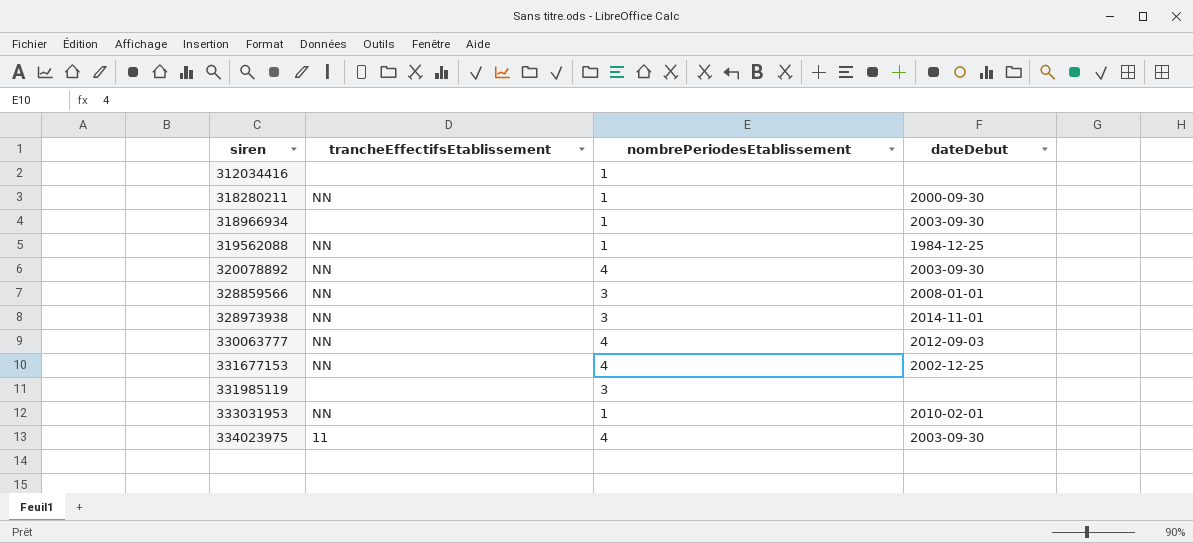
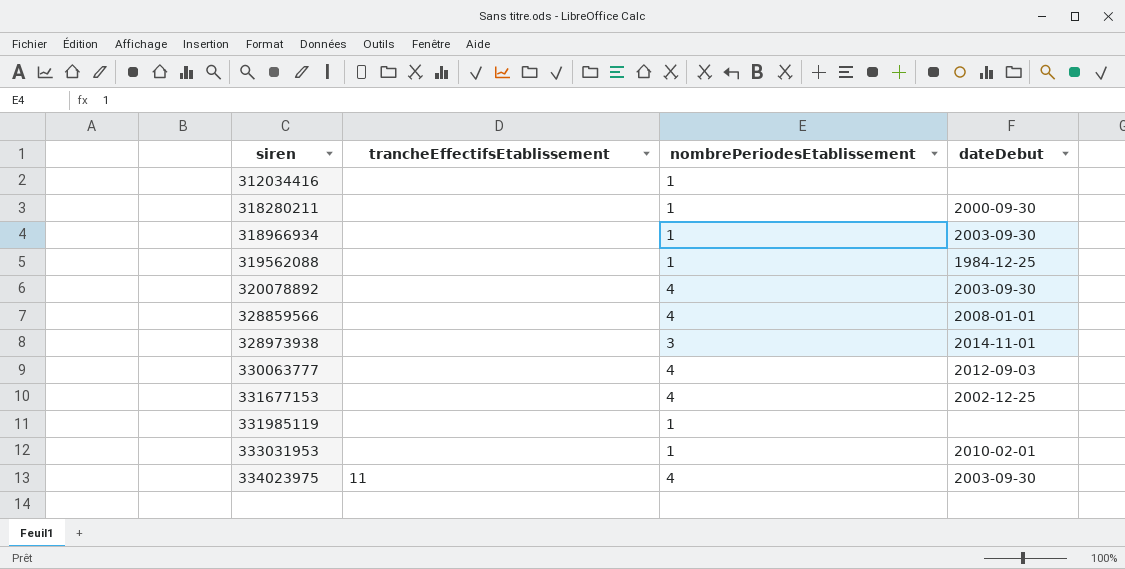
318280211 | trancheEffectifsEtablissement: NN -> none
319562088 | trancheEffectifsEtablissement: NN -> none
320078892 | trancheEffectifsEtablissement: NN -> none
328859566 | trancheEffectifsEtablissement: NN -> none
328859566 | nombrePeriodesEtablissement: 3 -> 4
328973938 | trancheEffectifsEtablissement: NN -> none
330063777 | trancheEffectifsEtablissement: NN -> none
331677153 | trancheEffectifsEtablissement: NN -> none
331985119 | nombrePeriodesEtablissement: 3 -> 1
333031953 | trancheEffectifsEtablissement: NN -> none

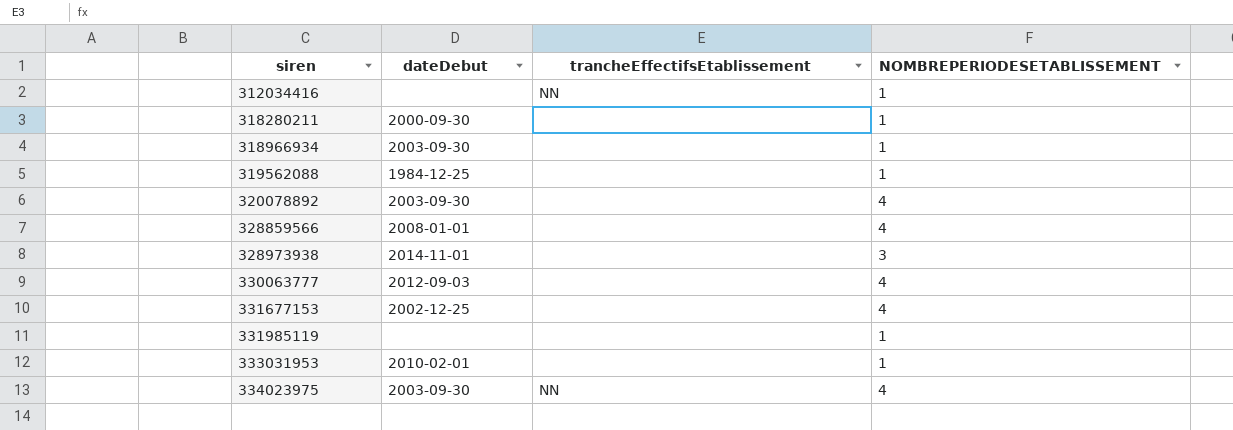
column dateDebut | position: 4 -> 2
column name: nombrePeriodesEtablissement -> NOMBREPERIODESETABLISSEMENT
312034416 | trancheEffectifsEtablissement: none -> NN
334023975 | trancheEffectifsEtablissement: 11 -> NN

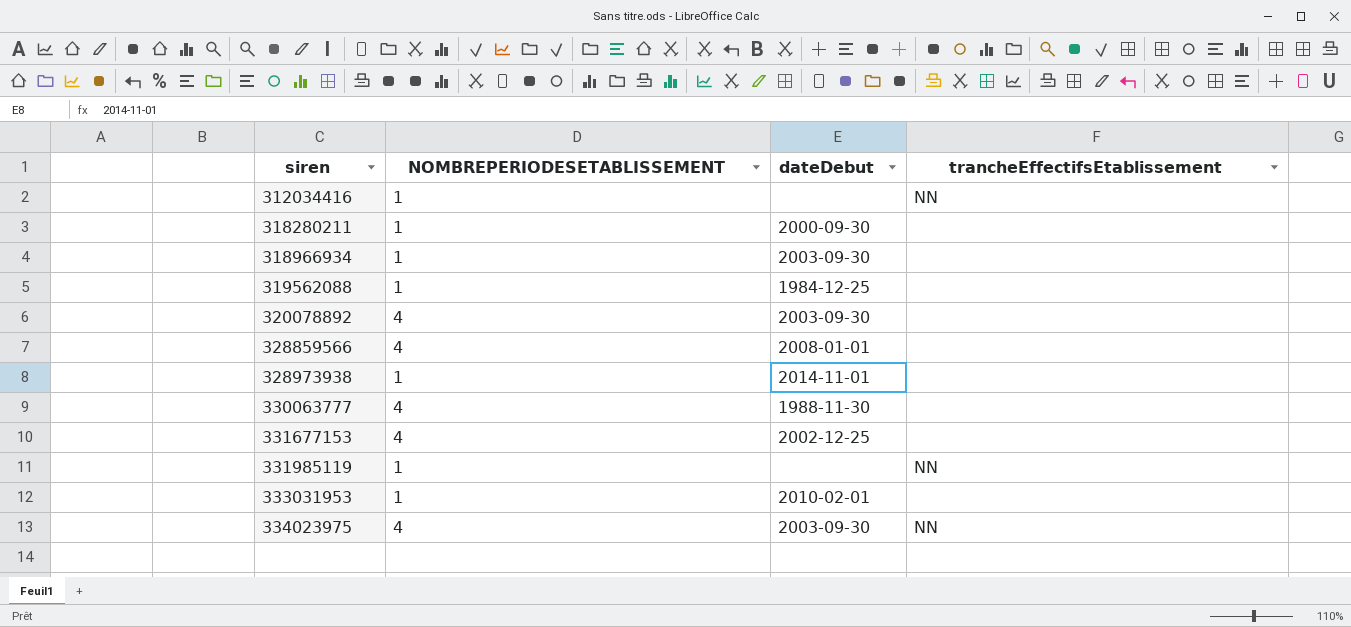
column NOMBREPERIODESETABLISSEMENT | position: 4 -> 2
328973938 | NOMBREPERIODESETABLISSEMENT: 3 -> 1
330063777 | dateDebut: 2012-09-03 -> 1988-11-30
331985119 | trancheEffectifsEtablissement: none -> NN

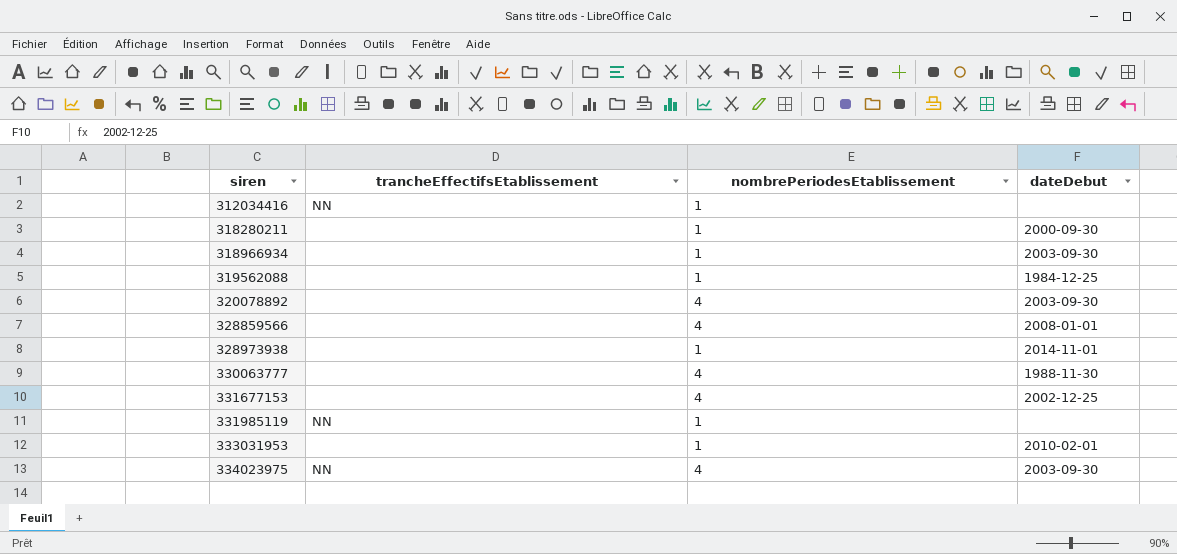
column trancheEffectifsEtablissement | position: 4 -> 2
column name: NOMBREPERIODESETABLISSEMENT -> nombrePeriodesEtablissement

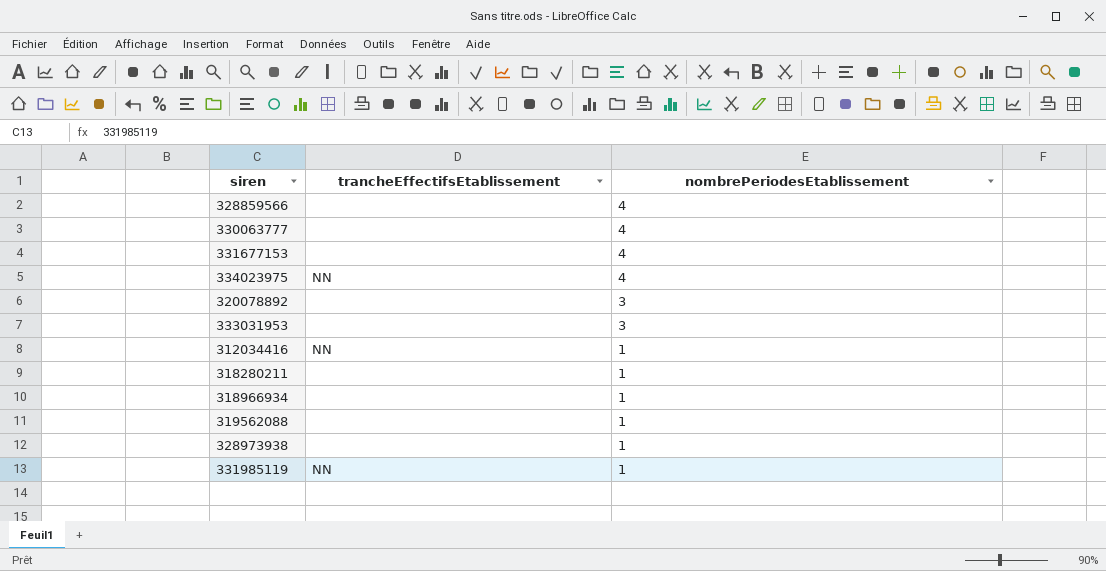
row order: siren ascending -> nombrePeriodesEtablissement descending
column dateDebut | position: 4 -> none
320078892 | nombrePeriodesEtablissement: 4 -> 3
333031953 | nombrePeriodesEtablissement: 1 -> 3

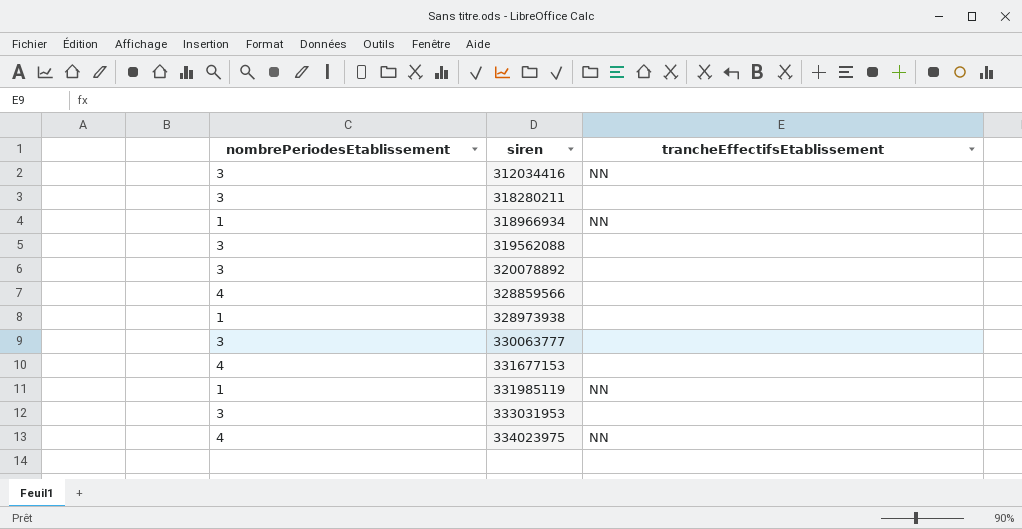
row order: nombrePeriodesEtablissement descending -> siren ascending
column nombrePeriodesEtablissement | position: 3 -> 1
312034416 | nombrePeriodesEtablissement: 1 -> 3
318280211 | nombrePeriodesEtablissement: 1 -> 3
318966934 | trancheEffectifsEtablissement: none -> NN
319562088 | nombrePeriodesEtablissement: 1 -> 3
330063777 | nombrePeriodesEtablissement: 4 -> 3

